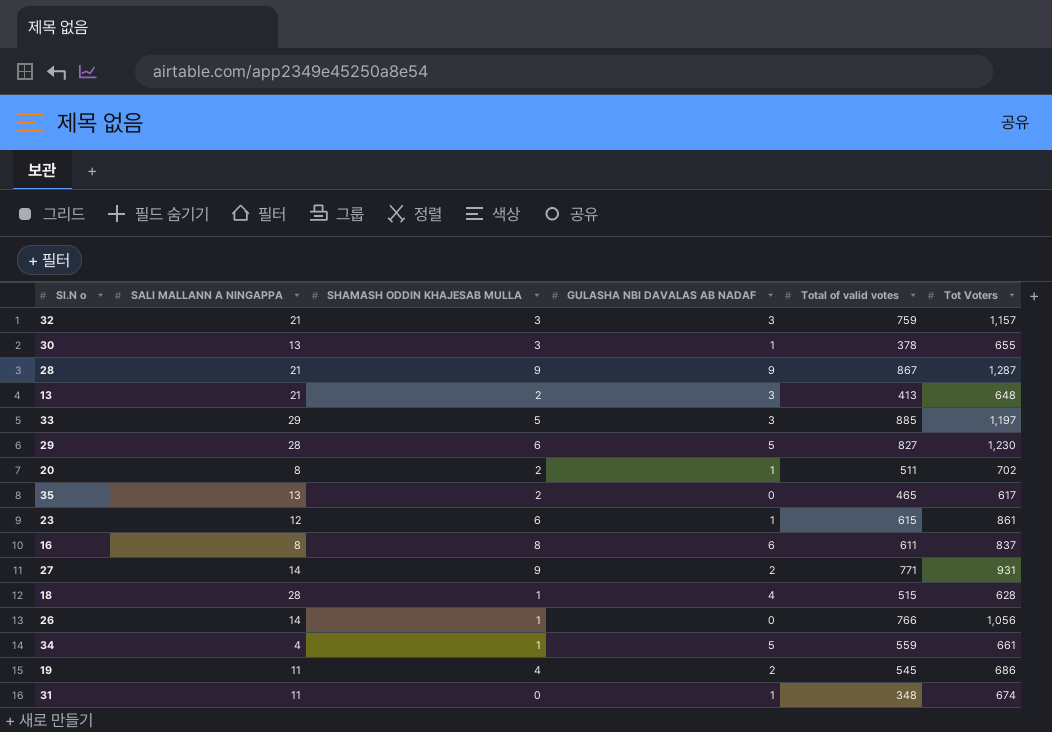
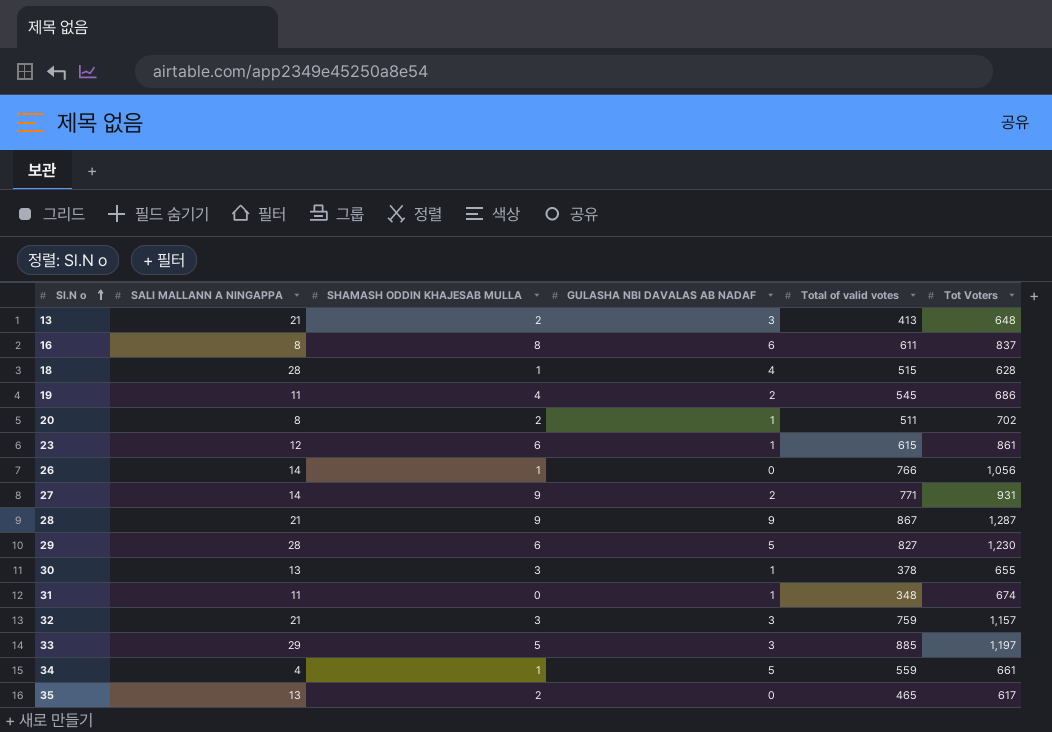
row order: none -> Sl.N o ascending

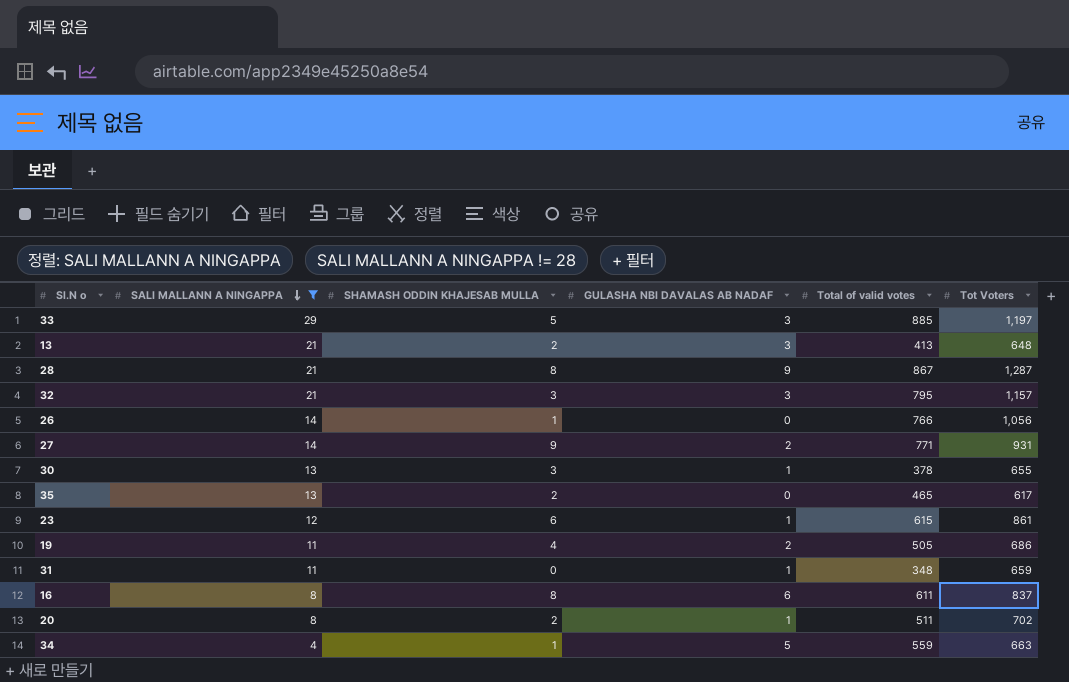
filter: none -> SALI MALLANN A NINGAPPA != 28
row order: Sl.N o ascending -> SALI MALLANN A NINGAPPA descending
28 | SHAMASH ODDIN KHAJESAB MULLA: 9 -> 8
32 | Total of valid votes: 759 -> 795
19 | Total of valid votes: 545 -> 505
31 | Tot Voters: 674 -> 659
34 | Tot Voters: 661 -> 663

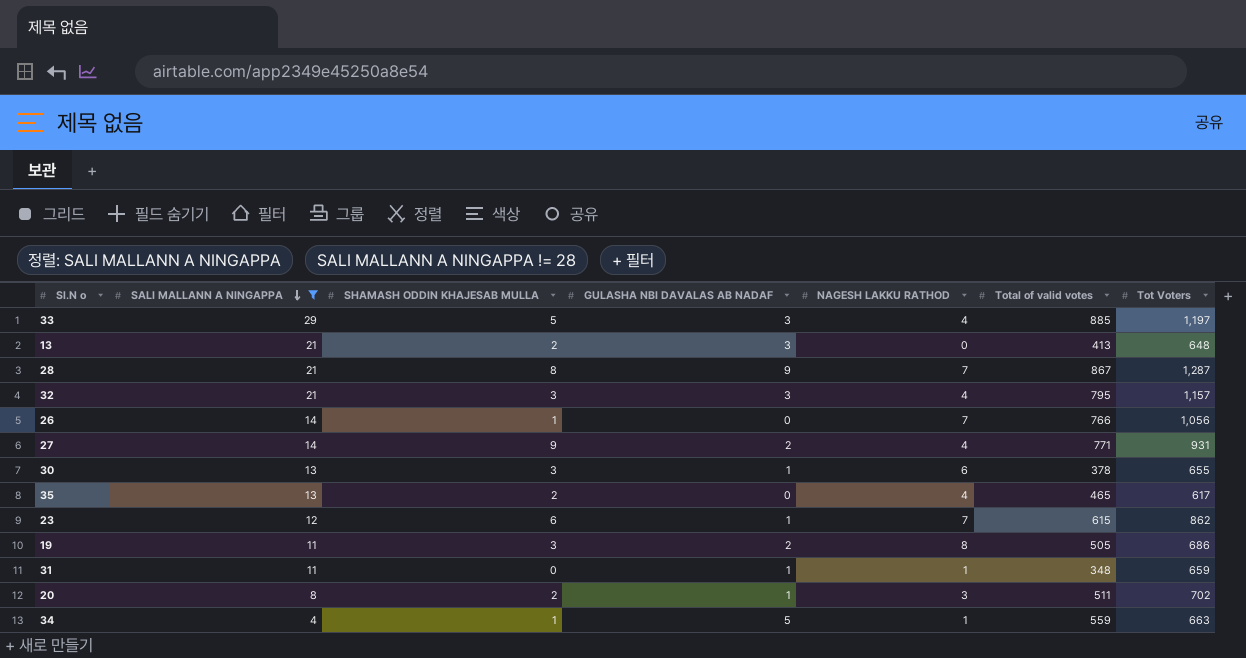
column NAGESH LAKKU RATHOD | position: none -> 5
row 16: 8 | 8 | 6 | 611 | 837 -> none
23 | Tot Voters: 861 -> 862
19 | SHAMASH ODDIN KHAJESAB MULLA: 4 -> 3

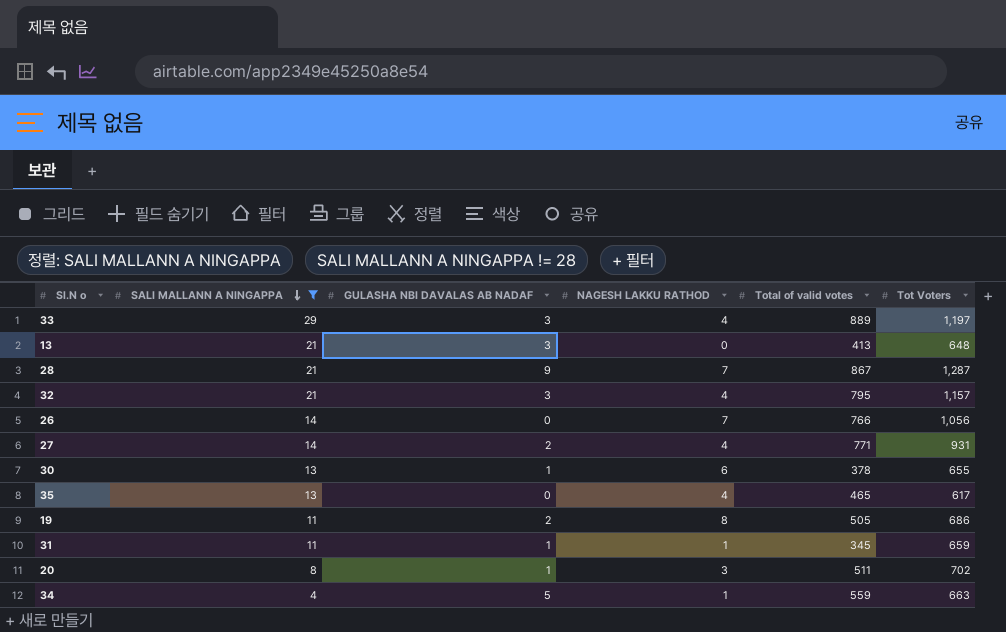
column SHAMASH ODDIN KHAJESAB MULLA | position: 3 -> none
row 23: 12 | 6 | 1 | 7 | 615 | 862 -> none
33 | Total of valid votes: 885 -> 889
31 | Total of valid votes: 348 -> 345

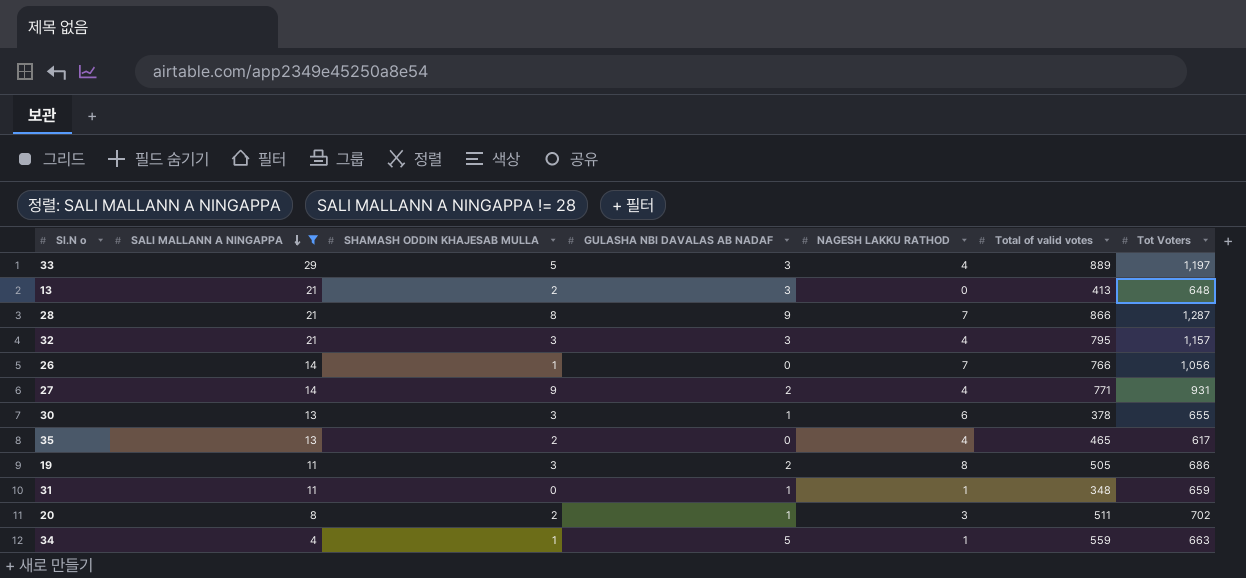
column SHAMASH ODDIN KHAJESAB MULLA | position: none -> 3
28 | Total of valid votes: 867 -> 866
31 | Total of valid votes: 345 -> 348

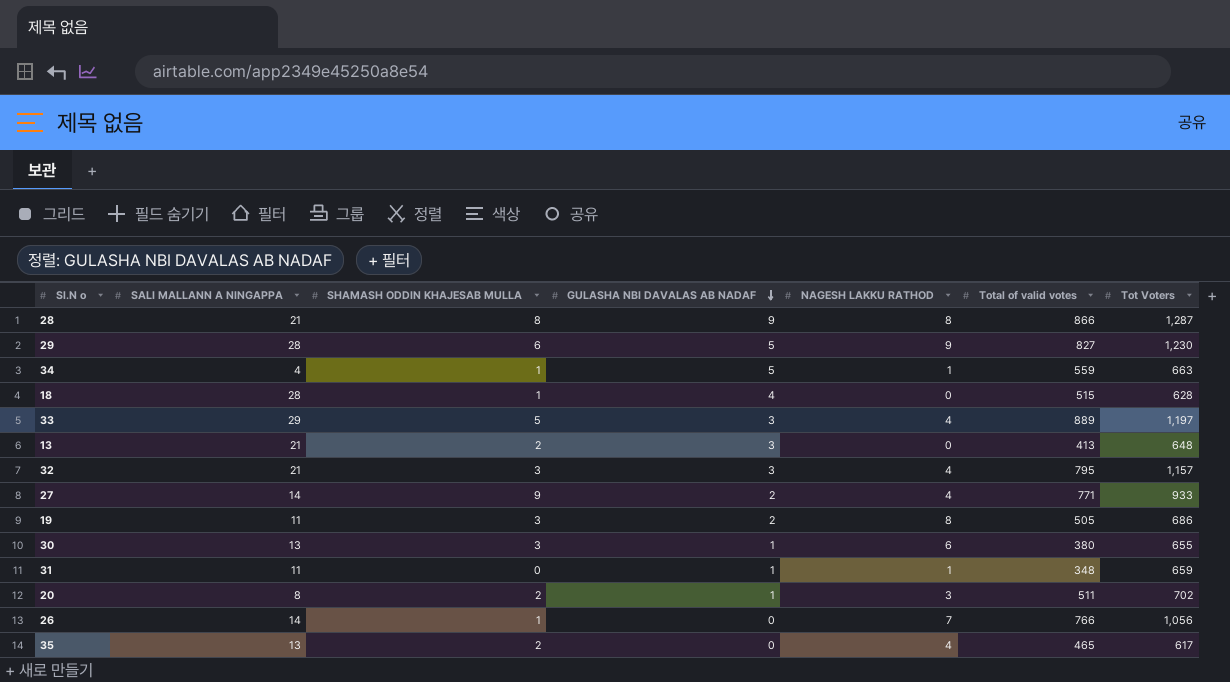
filter: SALI MALLANN A NINGAPPA != 28 -> none
row order: SALI MALLANN A NINGAPPA descending -> GULASHA NBI DAVALAS AB NADAF descending
28 | NAGESH LAKKU RATHOD: 7 -> 8
27 | Tot Voters: 931 -> 933
30 | Total of valid votes: 378 -> 380

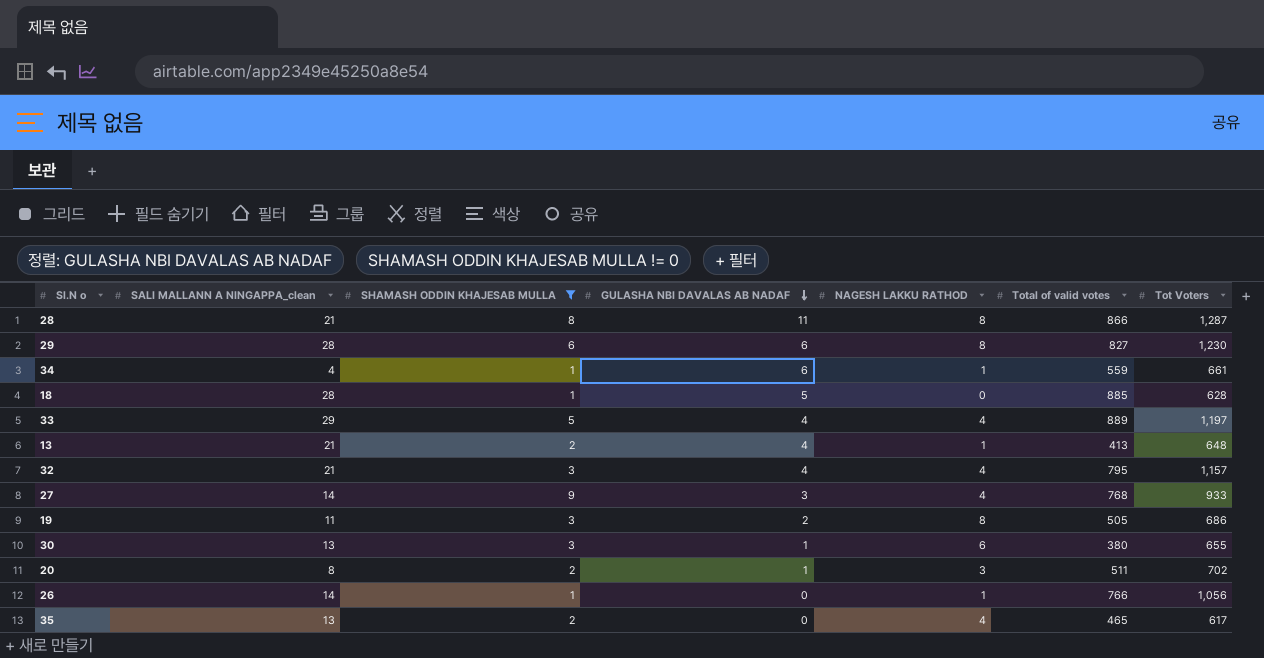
filter: none -> SHAMASH ODDIN KHAJESAB MULLA != 0
column name: SALI MALLANN A NINGAPPA -> SALI MALLANN A NINGAPPA_clean
28 | GULASHA NBI DAVALAS AB NADAF: 9 -> 11
29 | GULASHA NBI DAVALAS AB NADAF: 5 -> 6
29 | NAGESH LAKKU RATHOD: 9 -> 8
34 | GULASHA NBI DAVALAS AB NADAF: 5 -> 6
34 | Tot Voters: 663 -> 661
18 | GULASHA NBI DAVALAS AB NADAF: 4 -> 5
18 | Total of valid votes: 515 -> 885
33 | GULASHA NBI DAVALAS AB NADAF: 3 -> 4
13 | GULASHA NBI DAVALAS AB NADAF: 3 -> 4
13 | NAGESH LAKKU RATHOD: 0 -> 1
32 | GULASHA NBI DAVALAS AB NADAF: 3 -> 4
27 | GULASHA NBI DAVALAS AB NADAF: 2 -> 3
27 | Total of valid votes: 771 -> 768
26 | NAGESH LAKKU RATHOD: 7 -> 1

